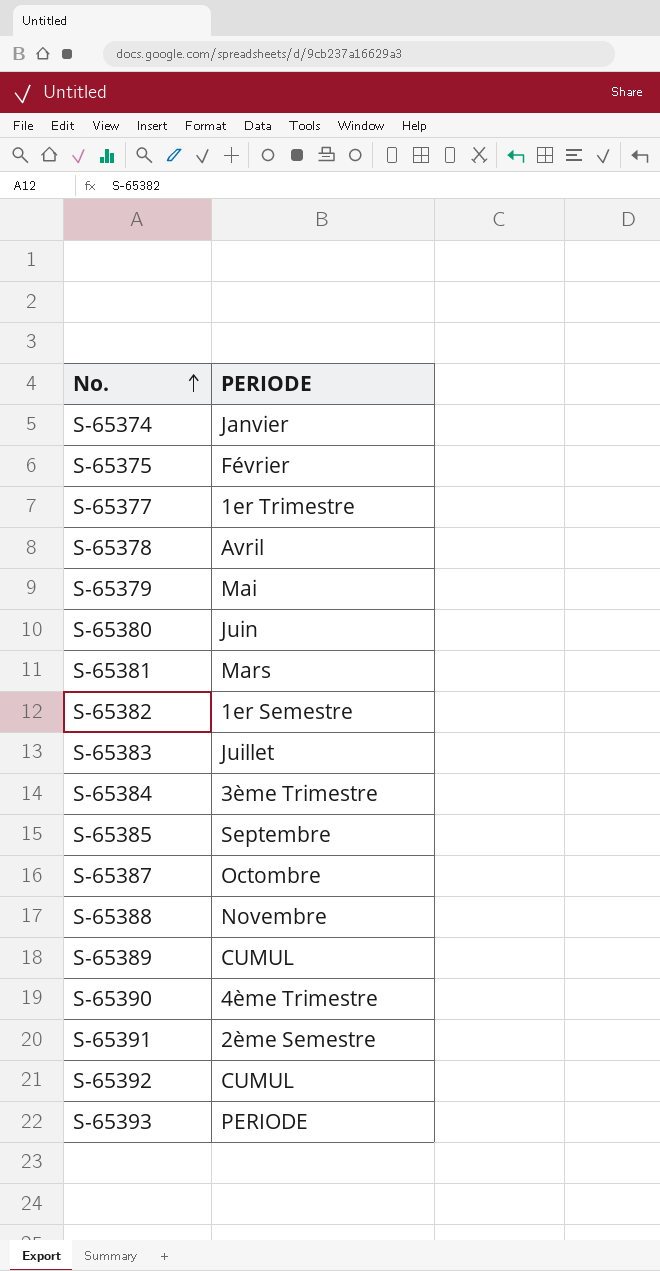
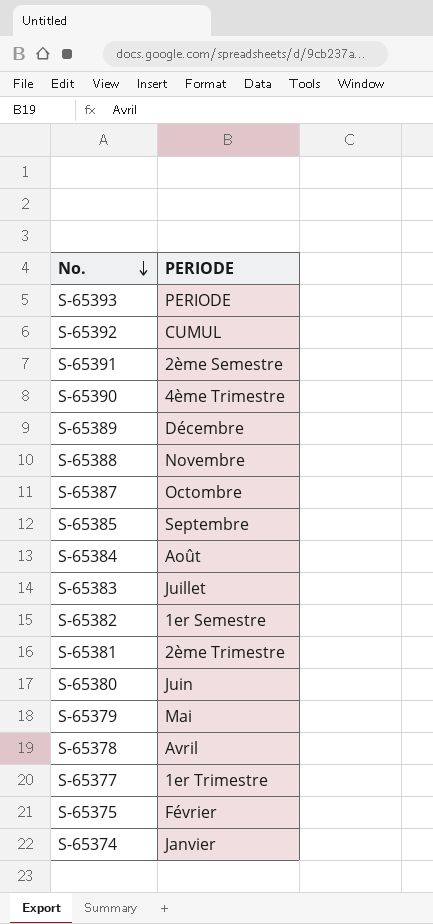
row order: No. ascending -> No. descending
S-65389 | PERIODE: CUMUL -> Décembre
S-65384 | PERIODE: 3ème Trimestre -> Août
S-65381 | PERIODE: Mars -> 2ème Trimestre

